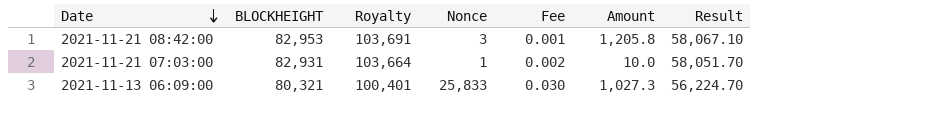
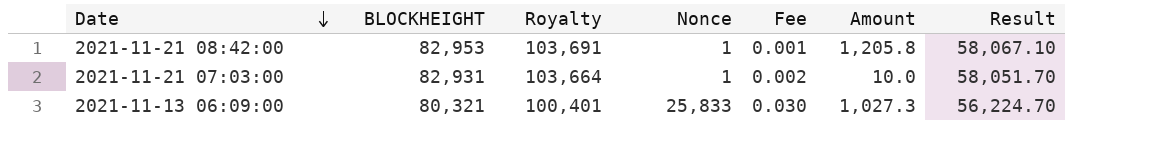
2021-11-21 08:42:00 | Nonce: 3 -> 1

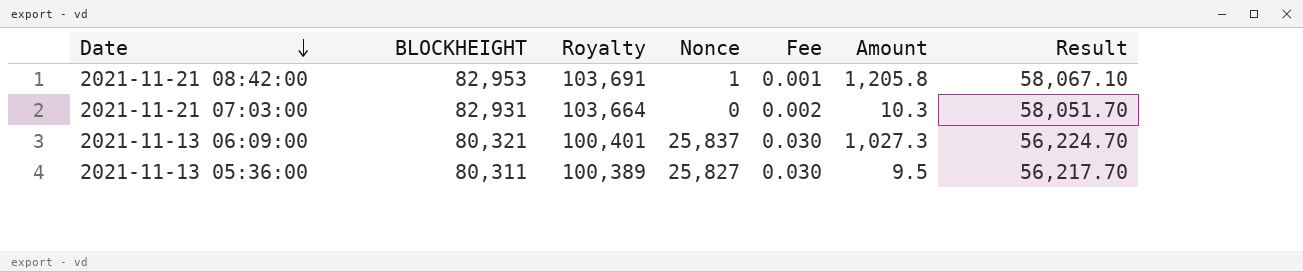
2021-11-21 07:03:00 | Nonce: 1 -> 0
2021-11-21 07:03:00 | Amount: 10.0 -> 10.3
2021-11-13 06:09:00 | Nonce: 25,833 -> 25,837
row 2021-11-13 05:36:00: none -> 80,311 | 100,389 | 25,827 | 0.030 | 9.5 | 56,217.70

